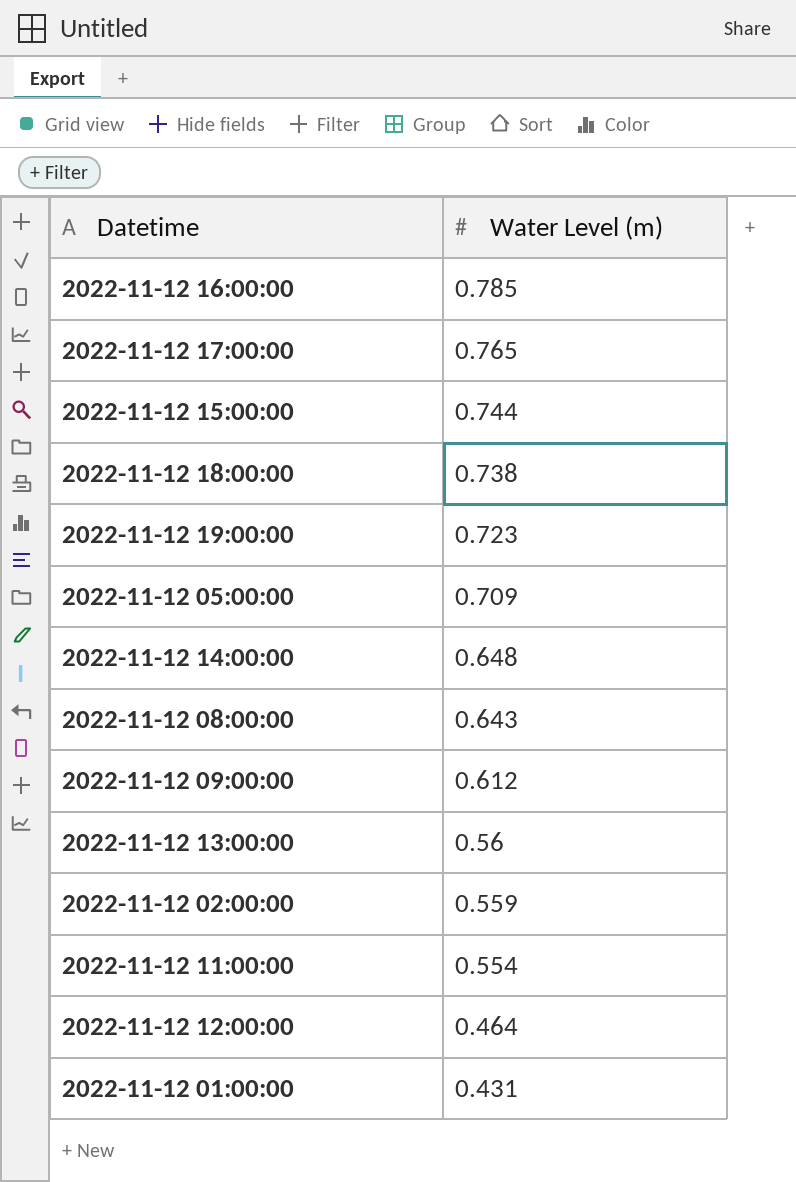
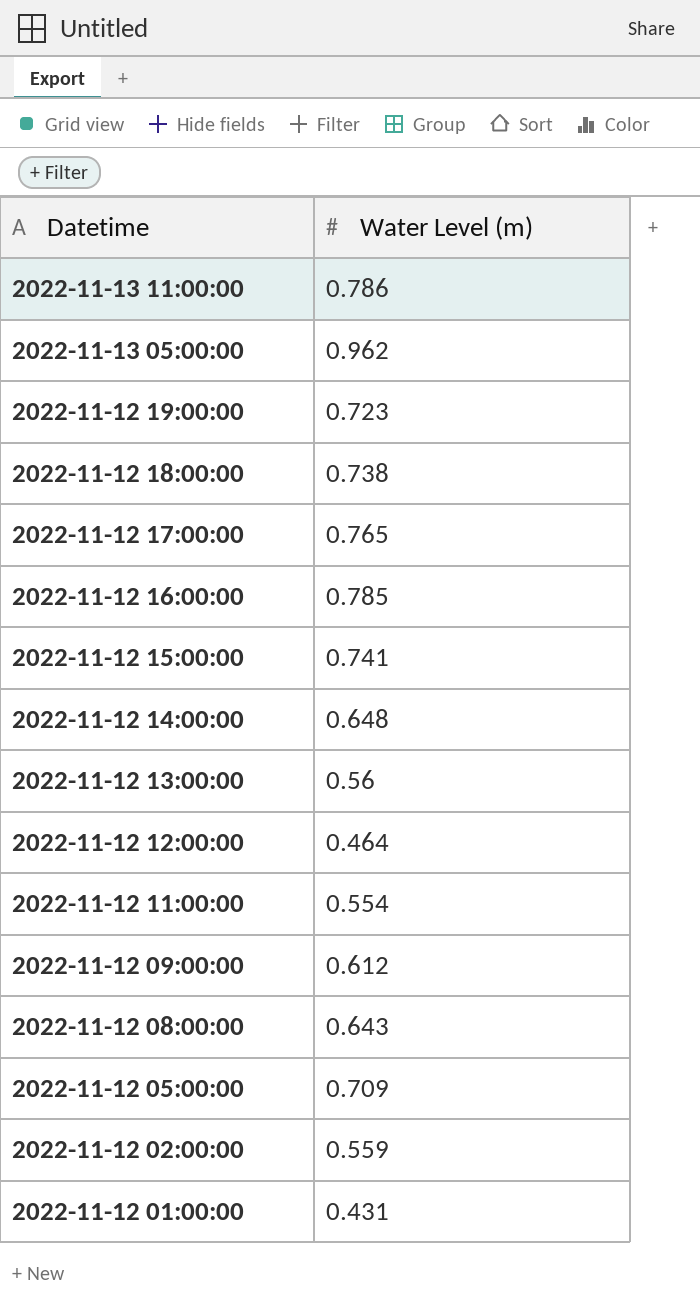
row order: Water Level (m) descending -> Datetime descending
row 2022-11-13 11:00:00: none -> 0.786
row 2022-11-13 05:00:00: none -> 0.962
2022-11-12 15:00:00 | Water Level (m): 0.744 -> 0.741

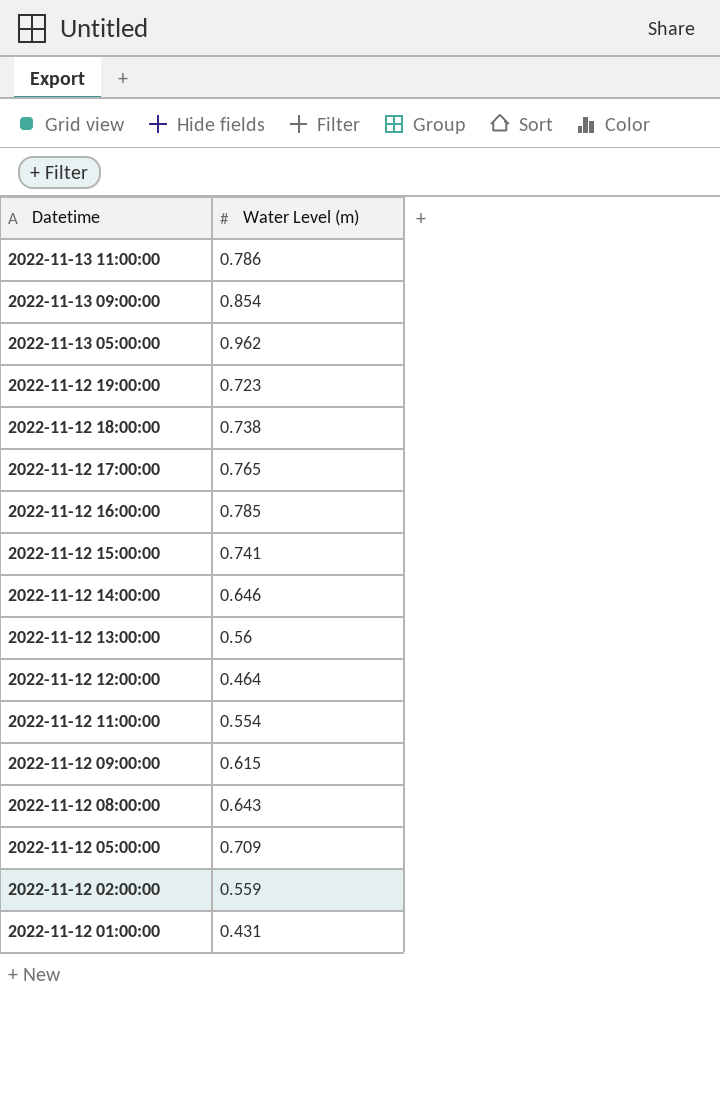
row 2022-11-13 09:00:00: none -> 0.854
2022-11-12 14:00:00 | Water Level (m): 0.648 -> 0.646
2022-11-12 09:00:00 | Water Level (m): 0.612 -> 0.615

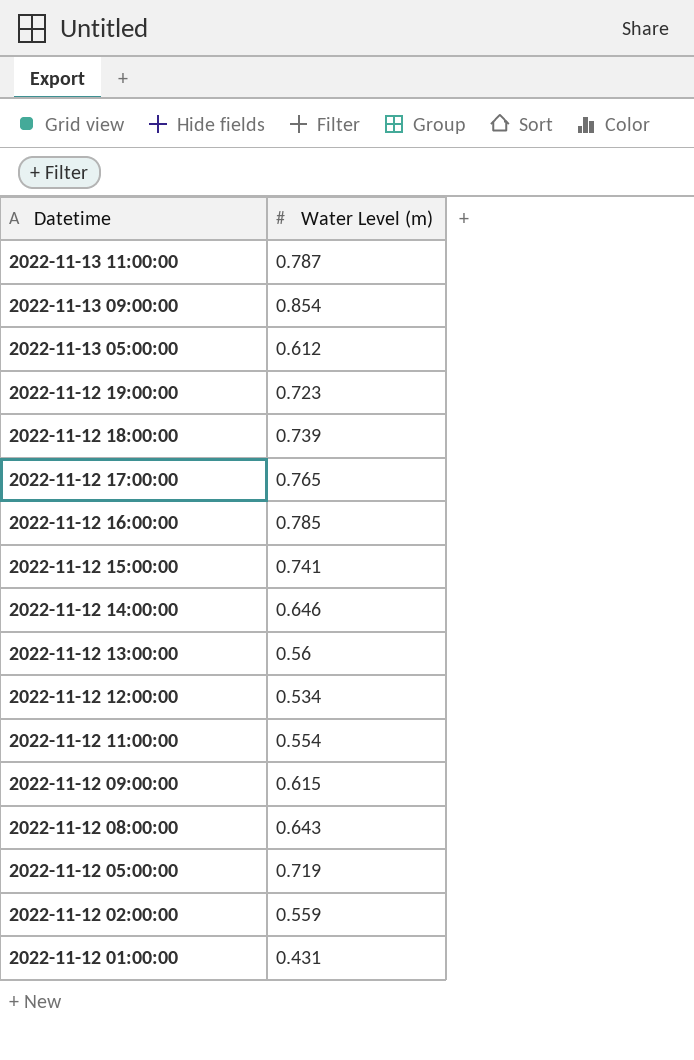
2022-11-13 11:00:00 | Water Level (m): 0.786 -> 0.787
2022-11-13 05:00:00 | Water Level (m): 0.962 -> 0.612
2022-11-12 18:00:00 | Water Level (m): 0.738 -> 0.739
2022-11-12 12:00:00 | Water Level (m): 0.464 -> 0.534
2022-11-12 05:00:00 | Water Level (m): 0.709 -> 0.719

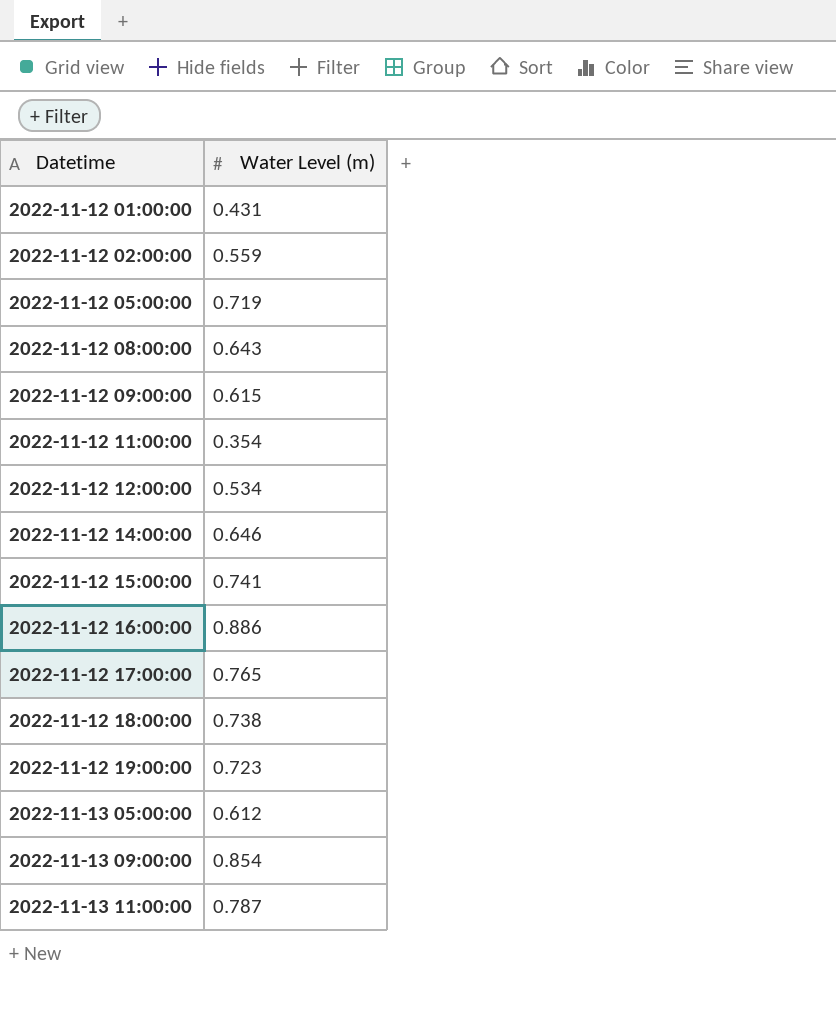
row order: Datetime descending -> Datetime ascending
row 2022-11-12 13:00:00: 0.56 -> none
2022-11-12 11:00:00 | Water Level (m): 0.554 -> 0.354
2022-11-12 16:00:00 | Water Level (m): 0.785 -> 0.886
2022-11-12 18:00:00 | Water Level (m): 0.739 -> 0.738

